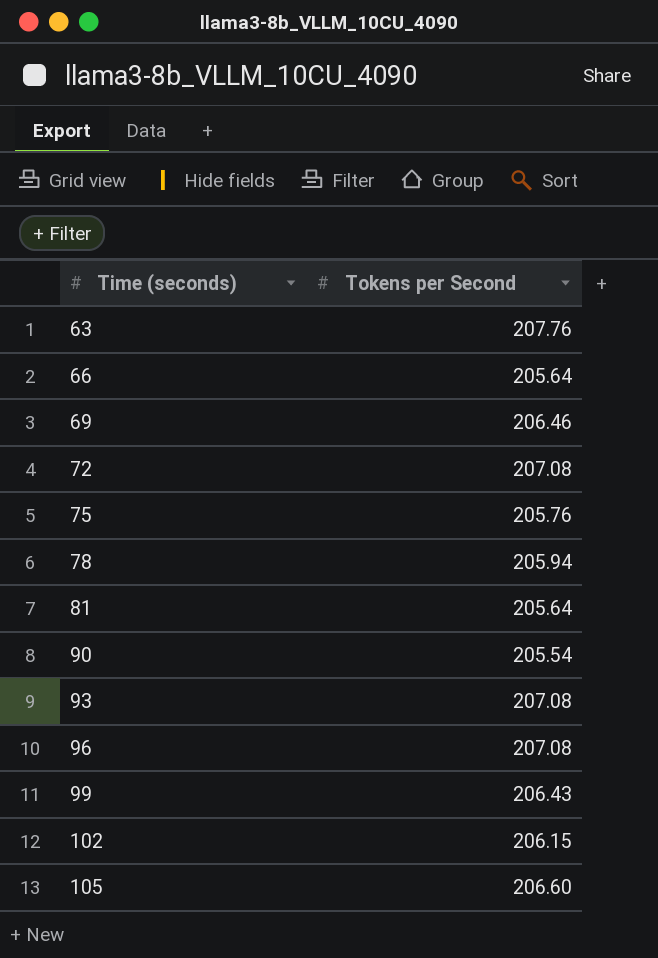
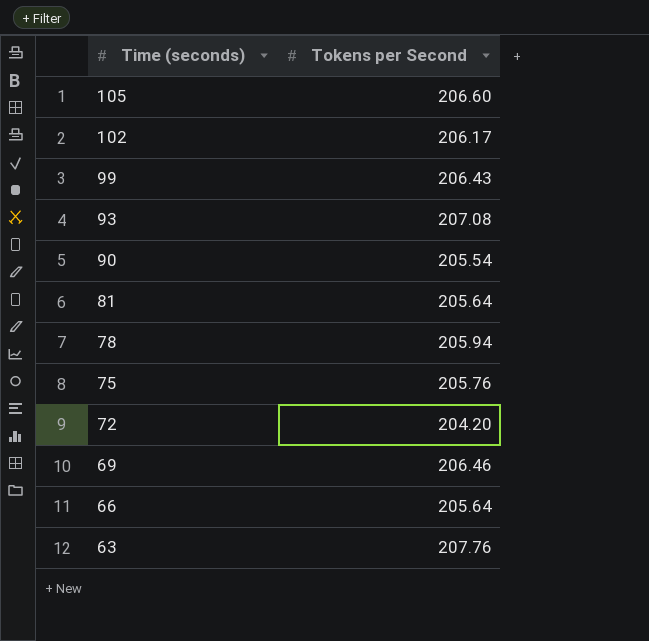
row order: Time (seconds) ascending -> Time (seconds) descending
row 96: 207.08 -> none
102 | Tokens per Second: 206.15 -> 206.17
72 | Tokens per Second: 207.08 -> 204.20

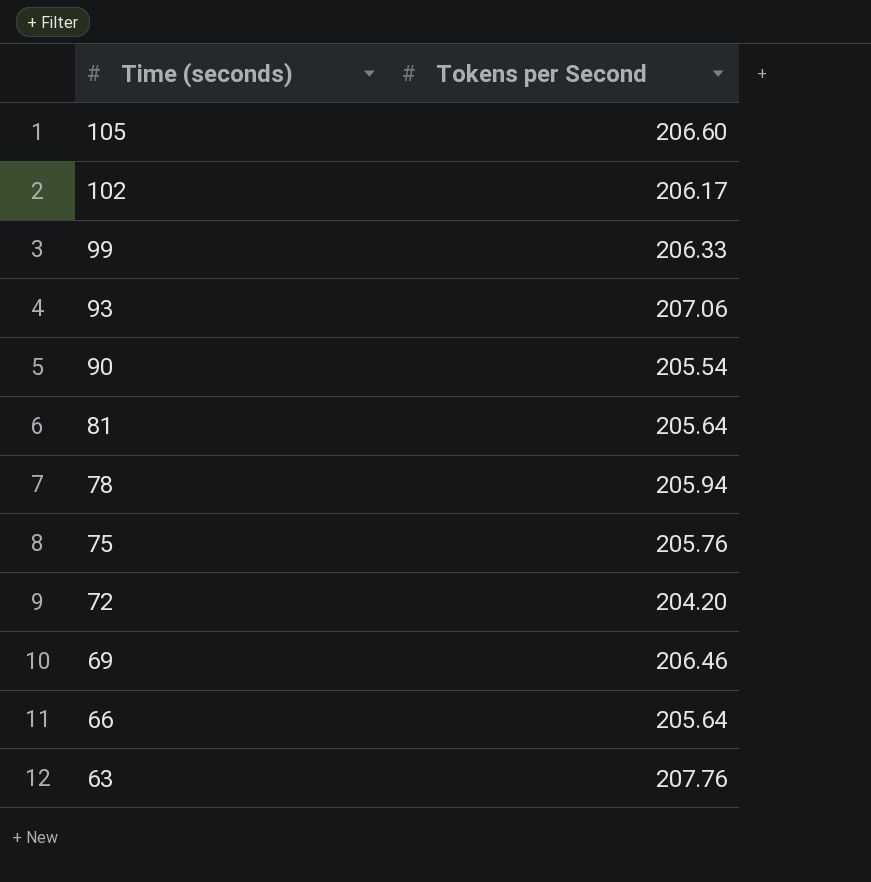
99 | Tokens per Second: 206.43 -> 206.33
93 | Tokens per Second: 207.08 -> 207.06

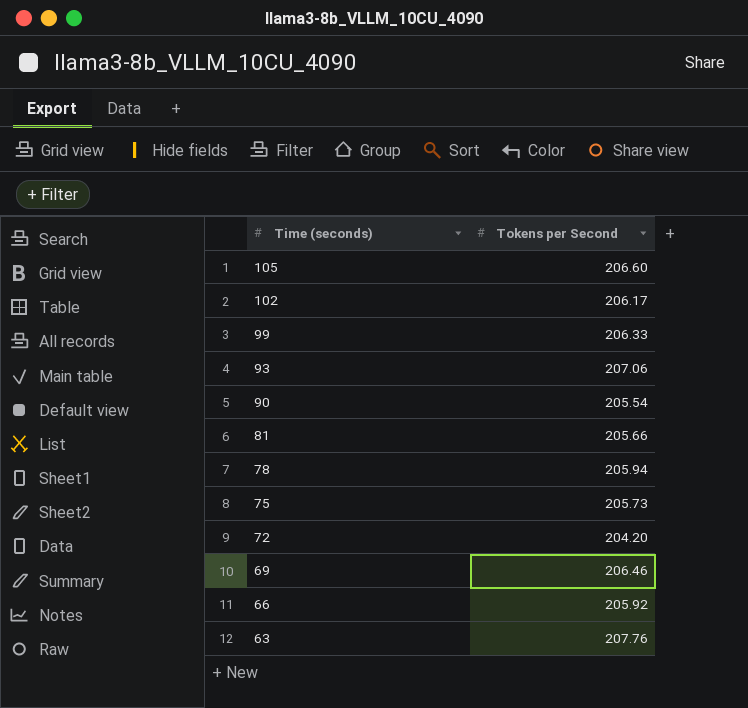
81 | Tokens per Second: 205.64 -> 205.66
75 | Tokens per Second: 205.76 -> 205.73
66 | Tokens per Second: 205.64 -> 205.92

